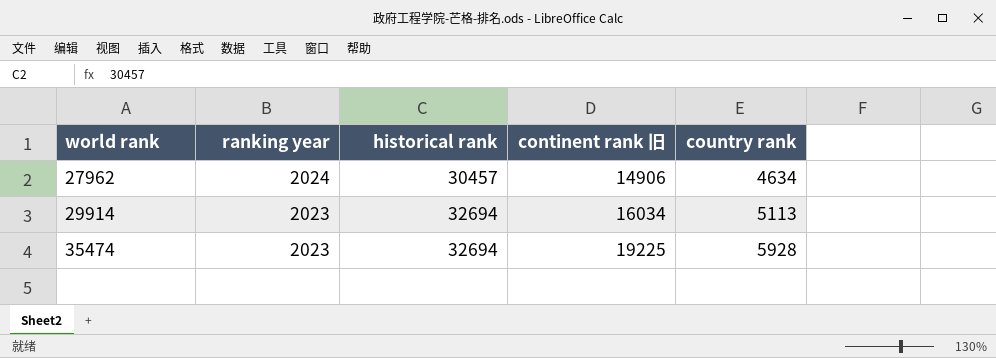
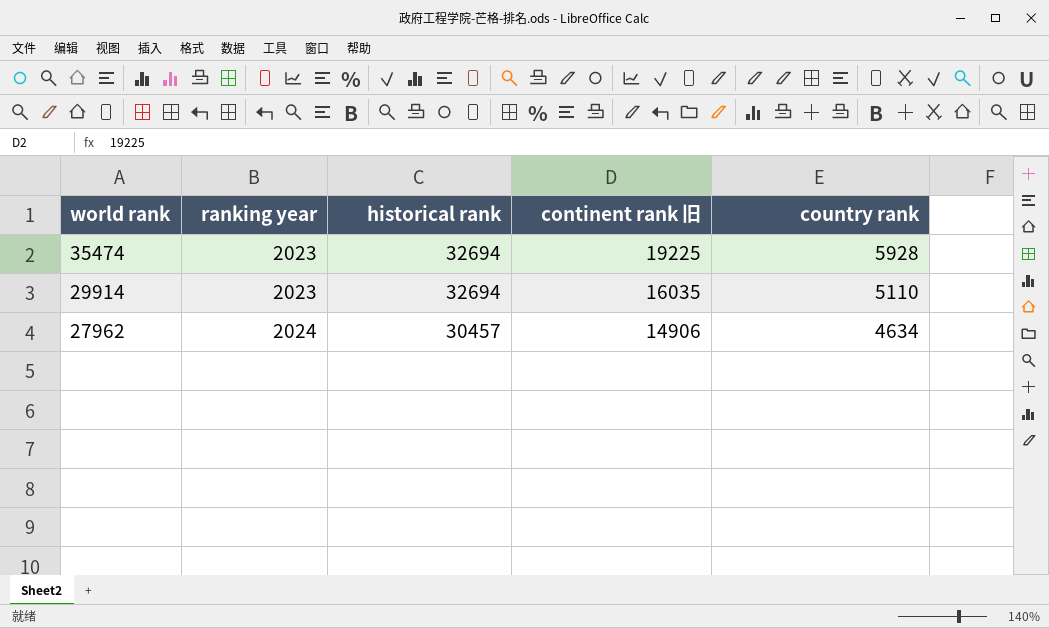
row order: world rank ascending -> world rank descending
29914 | continent rank 旧: 16034 -> 16035
29914 | country rank: 5113 -> 5110

